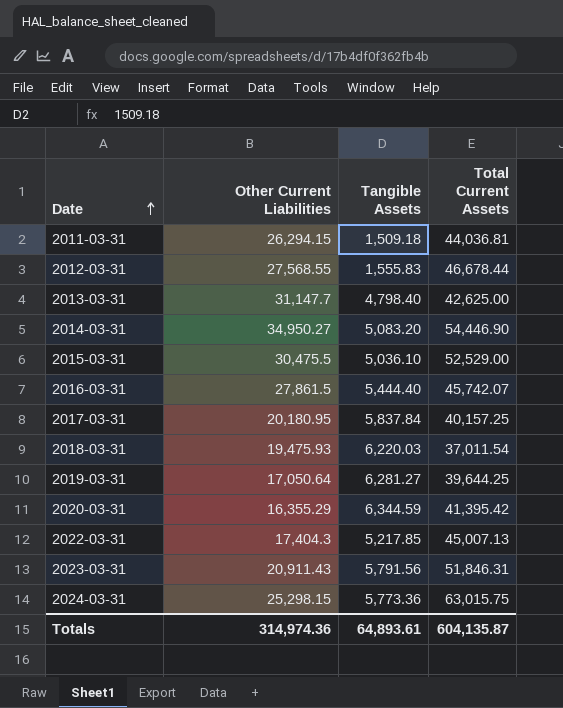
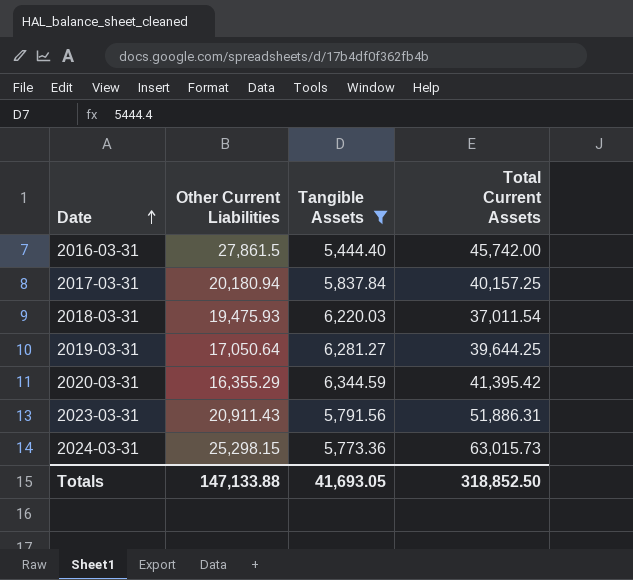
filter: none -> Tangible Assets >= 5,444.40
2016-03-31 | Total Current Assets: 45,742.07 -> 45,742.00
2017-03-31 | Other Current Liabilities: 20,180.95 -> 20,180.94
2023-03-31 | Total Current Assets: 51,846.31 -> 51,886.31
2024-03-31 | Total Current Assets: 63,015.75 -> 63,015.73
Totals | Other Current Liabilities: 314,974.36 -> 147,133.88
Totals | Tangible Assets: 64,893.61 -> 41,693.05
Totals | Total Current Assets: 604,135.87 -> 318,852.50

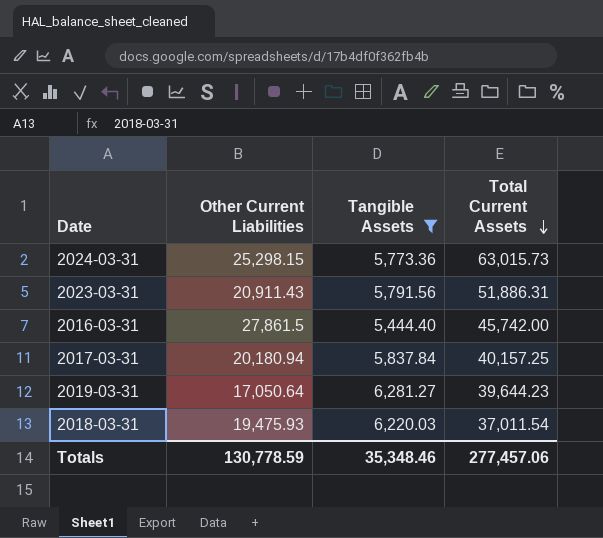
row order: Date ascending -> Total Current Assets descending
row 2020-03-31: 16,355.29 | 6,344.59 | 41,395.42 -> none
2019-03-31 | Total Current Assets: 39,644.25 -> 39,644.23
Totals | Other Current Liabilities: 147,133.88 -> 130,778.59
Totals | Tangible Assets: 41,693.05 -> 35,348.46
Totals | Total Current Assets: 318,852.50 -> 277,457.06

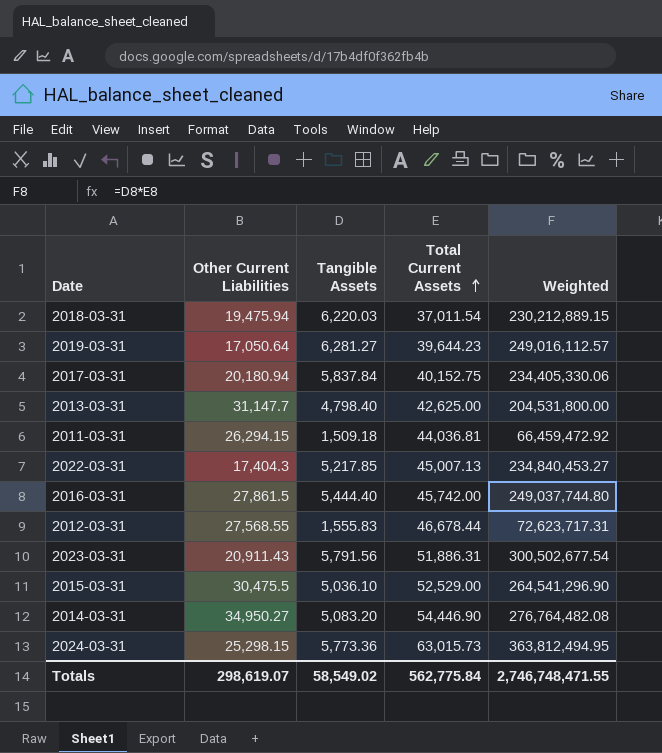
filter: Tangible Assets >= 5,444.40 -> none
row order: Total Current Assets descending -> Total Current Assets ascending
column Weighted | formula: none -> [Tangible Assets] * [Total Current Assets]
2018-03-31 | Other Current Liabilities: 19,475.93 -> 19,475.94
2017-03-31 | Total Current Assets: 40,157.25 -> 40,152.75
Totals | Other Current Liabilities: 130,778.59 -> 298,619.07
Totals | Tangible Assets: 35,348.46 -> 58,549.02
Totals | Total Current Assets: 277,457.06 -> 562,775.84

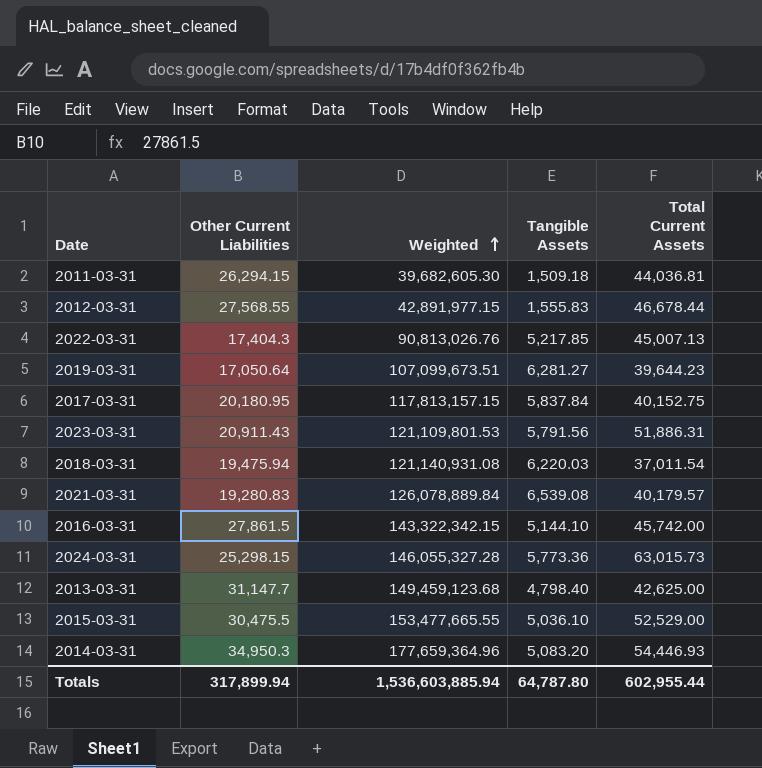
row order: Total Current Assets ascending -> Weighted ascending
column Weighted | formula: [Tangible Assets] * [Total Current Assets] -> [Other Current Liabilities] * [Tangible Assets]
column Weighted | position: 5 -> 3
2017-03-31 | Other Current Liabilities: 20,180.94 -> 20,180.95
row 2021-03-31: none -> 19,280.83 | 126,078,889.84 | 6,539.08 | 40,179.57
2016-03-31 | Tangible Assets: 5,444.40 -> 5,144.10
2014-03-31 | Other Current Liabilities: 34,950.27 -> 34,950.3
2014-03-31 | Total Current Assets: 54,446.90 -> 54,446.93
Totals | Other Current Liabilities: 298,619.07 -> 317,899.94
Totals | Weighted: 2,746,748,471.55 -> 1,536,603,885.94
Totals | Tangible Assets: 58,549.02 -> 64,787.80
Totals | Total Current Assets: 562,775.84 -> 602,955.44

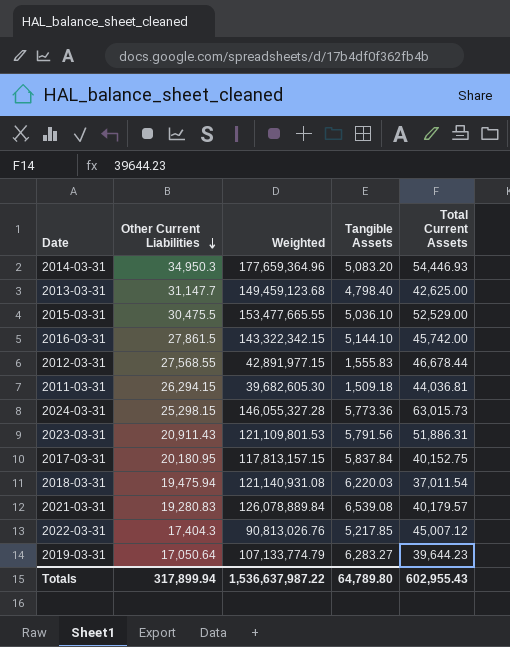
row order: Weighted ascending -> Other Current Liabilities descending
2022-03-31 | Total Current Assets: 45,007.13 -> 45,007.12
2019-03-31 | Weighted: 107,099,673.51 -> 107,133,774.79
2019-03-31 | Tangible Assets: 6,281.27 -> 6,283.27
Totals | Weighted: 1,536,603,885.94 -> 1,536,637,987.22
Totals | Tangible Assets: 64,787.80 -> 64,789.80
Totals | Total Current Assets: 602,955.44 -> 602,955.43

